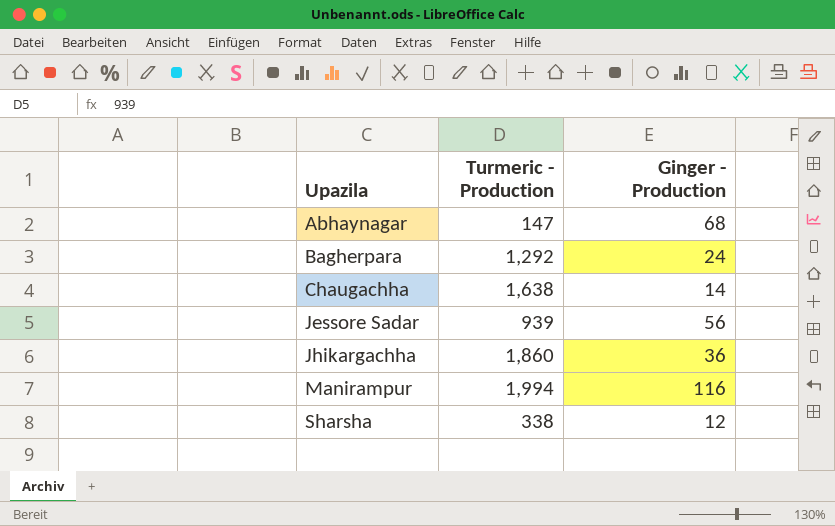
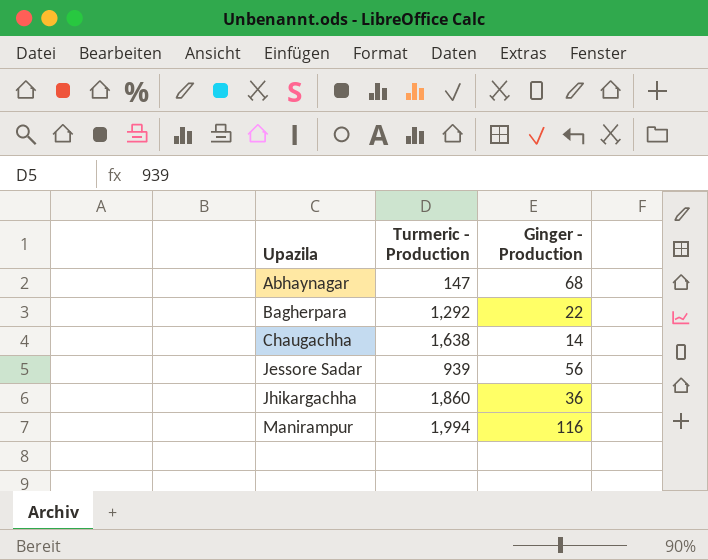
row Sharsha: 338 | 12 -> none
Bagherpara | Ginger - Production: 24 -> 22

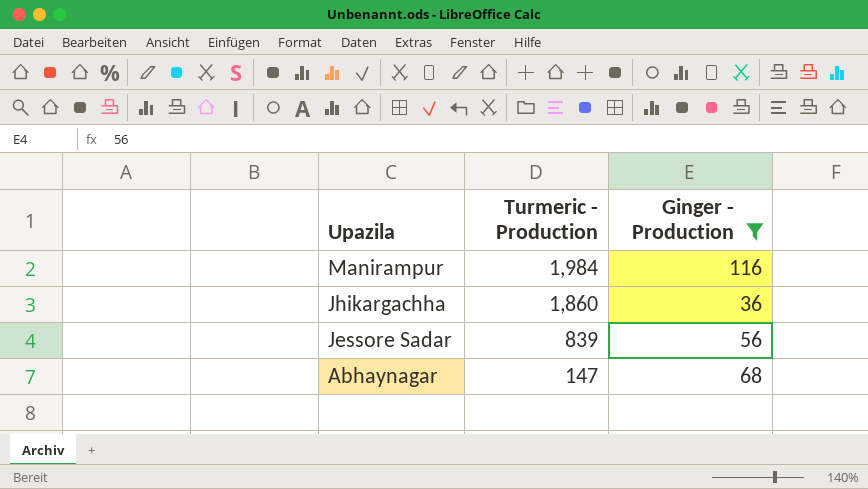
filter: none -> Ginger - Production >= 36
row order: Upazila ascending -> Upazila descending
Manirampur | Turmeric - Production: 1,994 -> 1,984
Jessore Sadar | Turmeric - Production: 939 -> 839

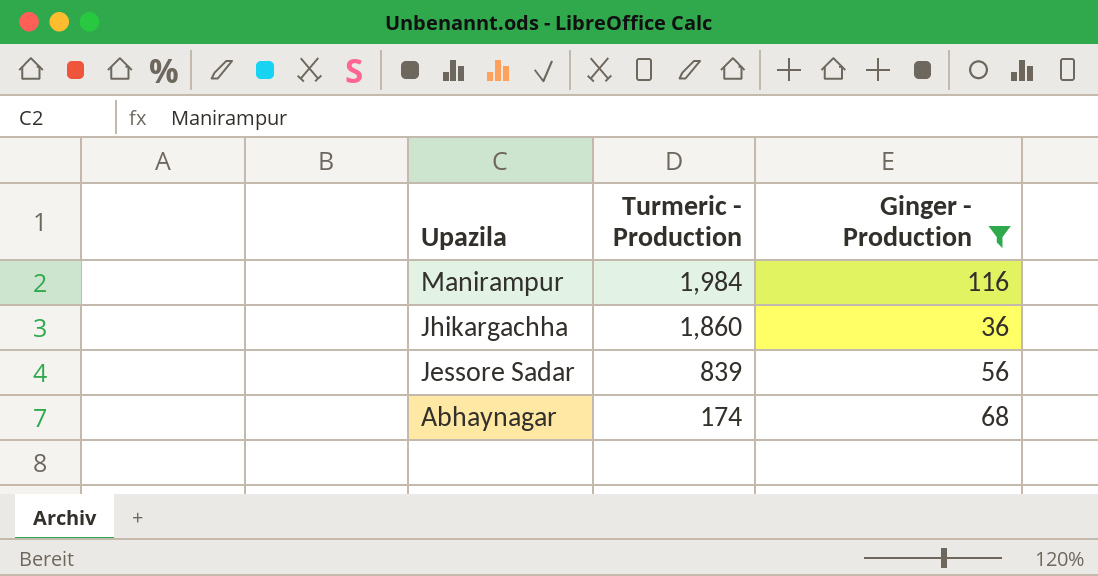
Abhaynagar | Turmeric - Production: 147 -> 174

